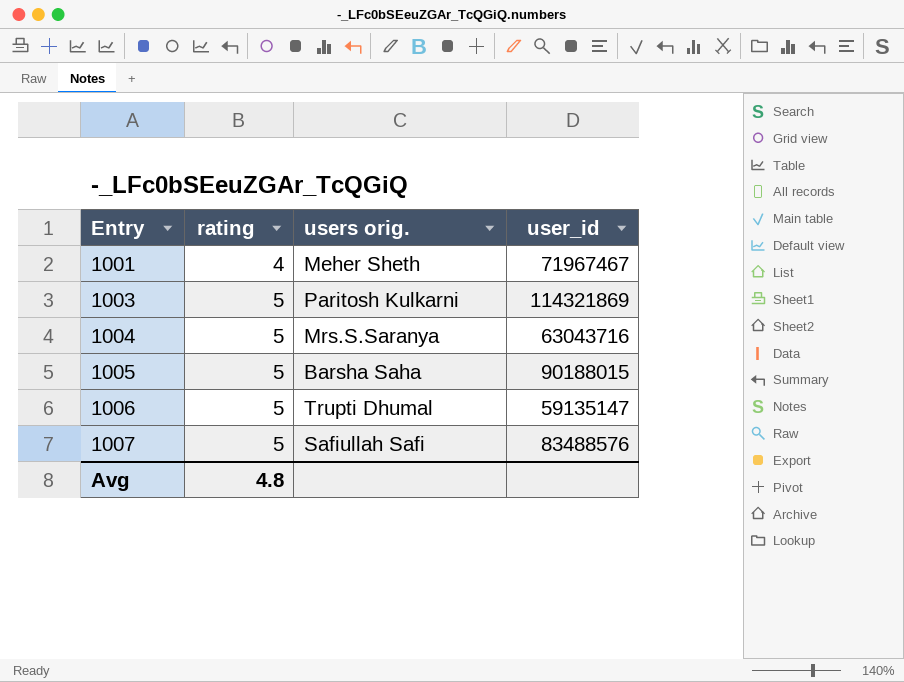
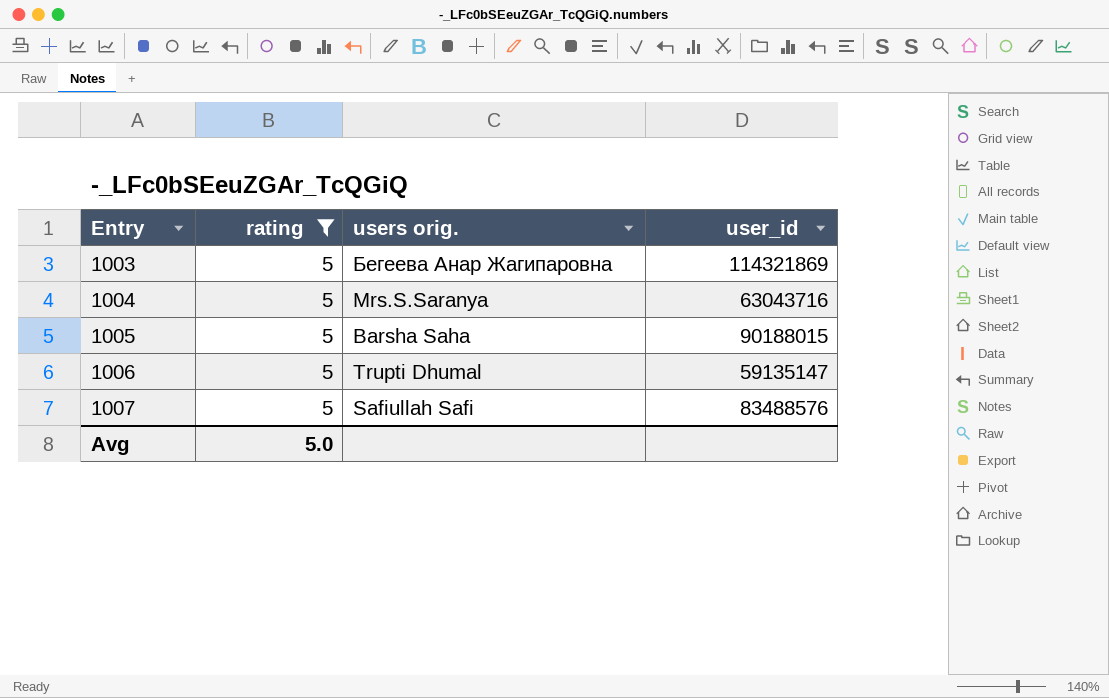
filter: none -> rating = 5
1003 | users orig.: Paritosh Kulkarni -> Бегеева Анар Жагипаровна
Avg | rating: 4.8 -> 5.0

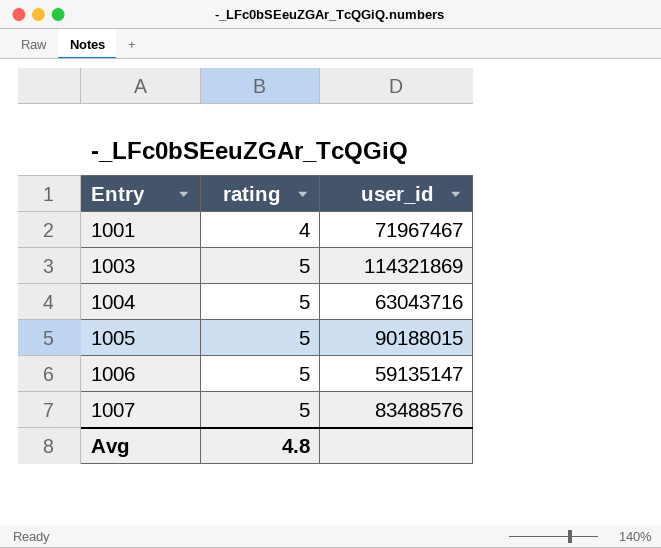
filter: rating = 5 -> none
column users orig. | position: 3 -> none
Avg | rating: 5.0 -> 4.8

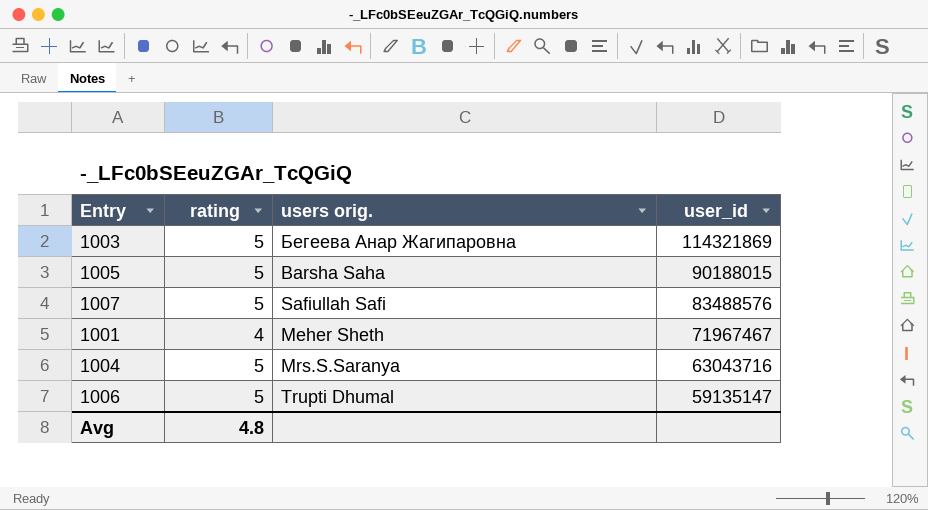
row order: Entry ascending -> user_id descending
column users orig. | position: none -> 3

